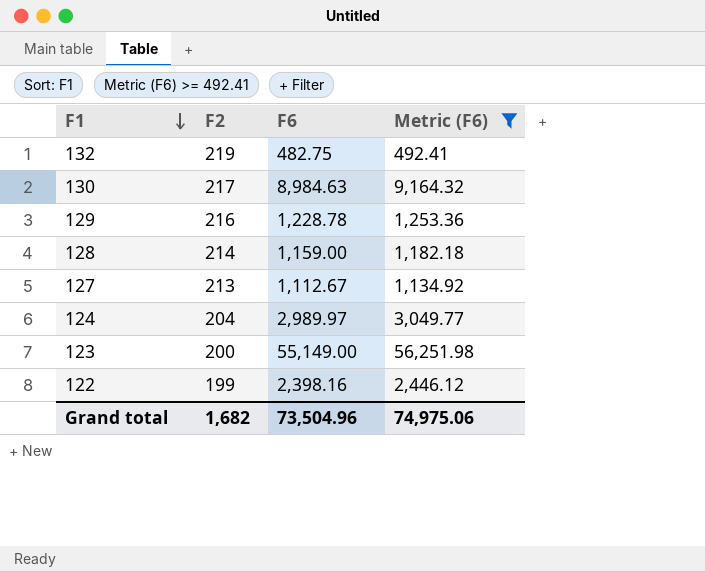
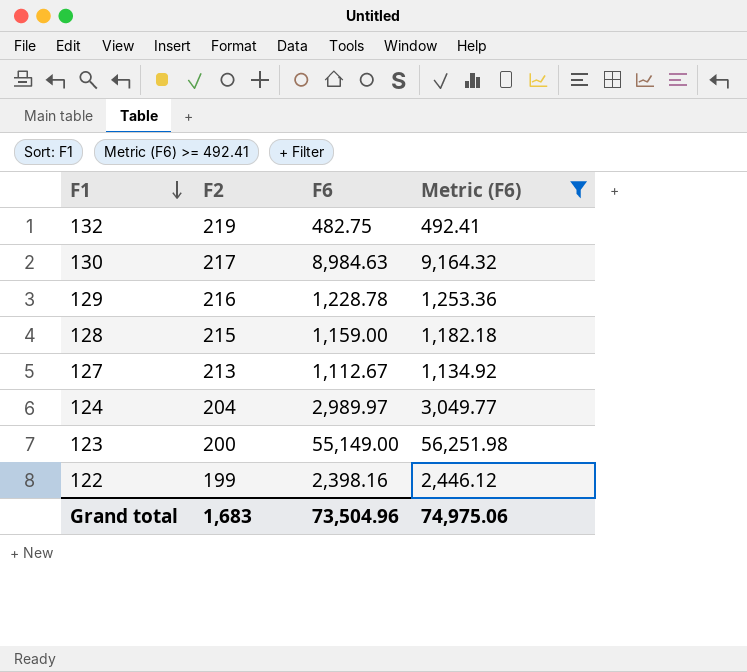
128 | F2: 214 -> 215
Grand total | F2: 1,682 -> 1,683

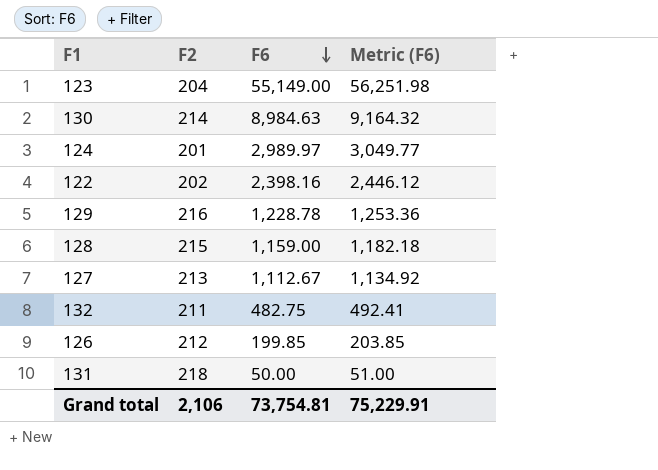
filter: Metric (F6) >= 492.41 -> none
row order: F1 descending -> F6 descending
123 | F2: 200 -> 204
130 | F2: 217 -> 214
124 | F2: 204 -> 201
122 | F2: 199 -> 202
132 | F2: 219 -> 211
Grand total | F2: 1,683 -> 2,106
Grand total | F6: 73,504.96 -> 73,754.81
Grand total | Metric (F6): 74,975.06 -> 75,229.91

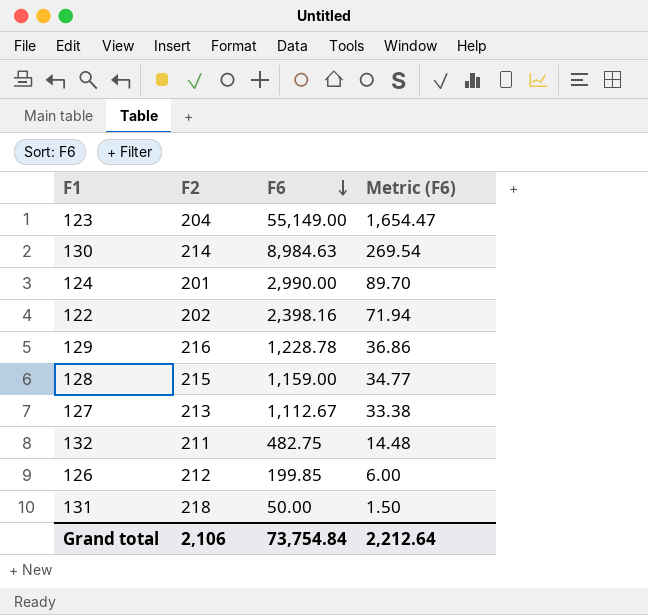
column Metric (F6) | formula: [F6] * 1.02 -> [F6] * 0.03
124 | F6: 2,989.97 -> 2,990.00
Grand total | F6: 73,754.81 -> 73,754.84
Grand total | Metric (F6): 75,229.91 -> 2,212.64

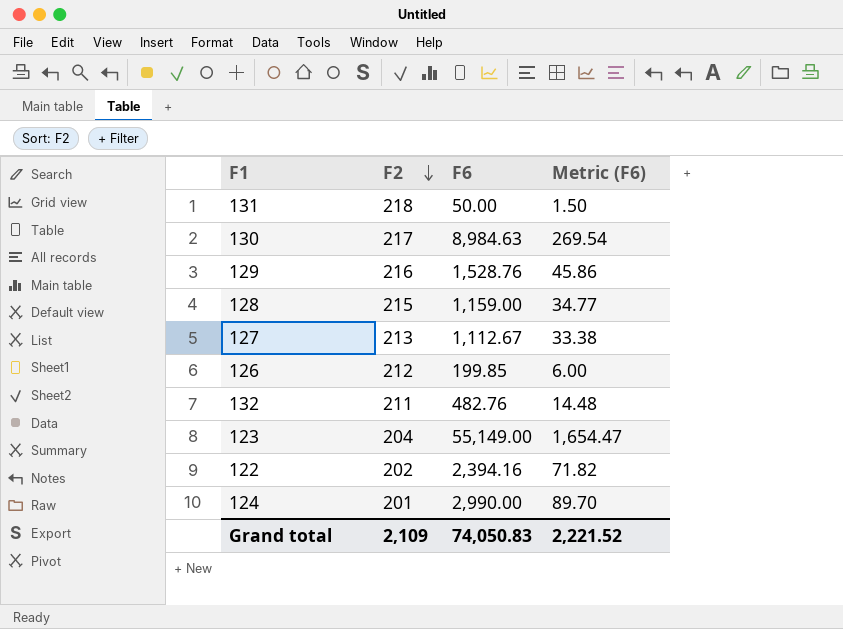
row order: F6 descending -> F2 descending
130 | F2: 214 -> 217
129 | F6: 1,228.78 -> 1,528.76
129 | Metric (F6): 36.86 -> 45.86
132 | F6: 482.75 -> 482.76
122 | F6: 2,398.16 -> 2,394.16
122 | Metric (F6): 71.94 -> 71.82
Grand total | F2: 2,106 -> 2,109
Grand total | F6: 73,754.84 -> 74,050.83
Grand total | Metric (F6): 2,212.64 -> 2,221.52

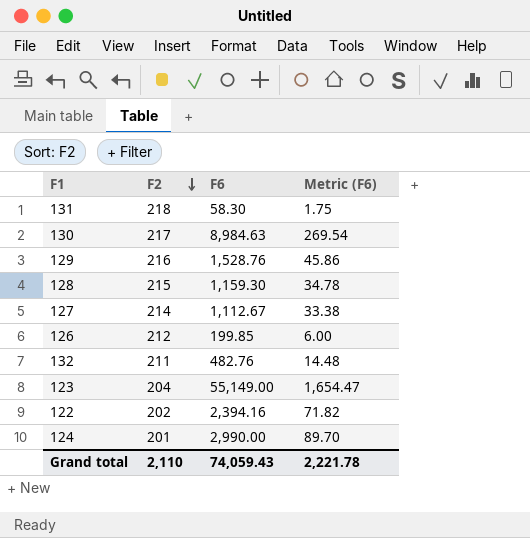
131 | F6: 50.00 -> 58.30
131 | Metric (F6): 1.50 -> 1.75
128 | F6: 1,159.00 -> 1,159.30
128 | Metric (F6): 34.77 -> 34.78
127 | F2: 213 -> 214
Grand total | F2: 2,109 -> 2,110
Grand total | F6: 74,050.83 -> 74,059.43
Grand total | Metric (F6): 2,221.52 -> 2,221.78

